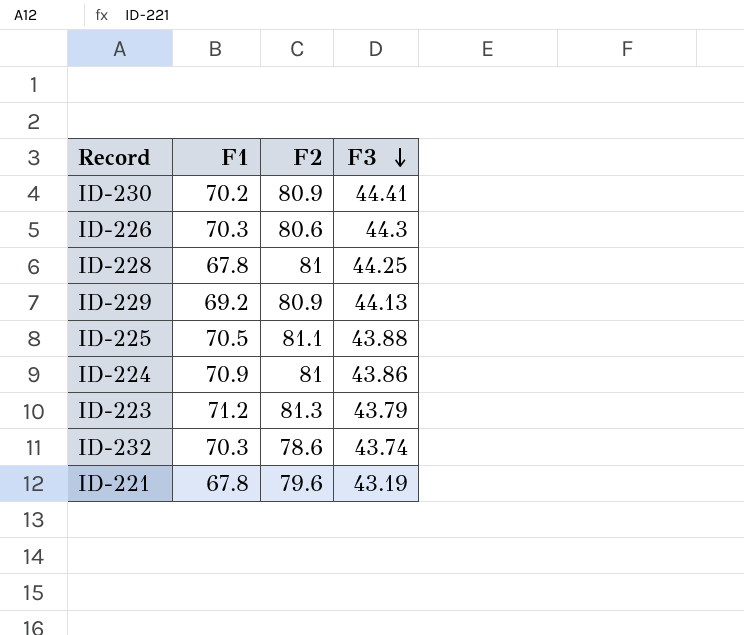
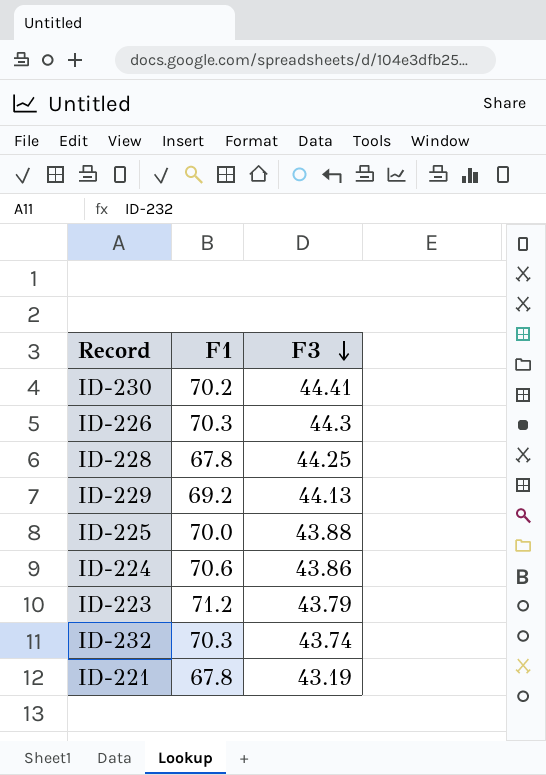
column F2 | position: 3 -> none
ID-225 | F1: 70.5 -> 70.0
ID-224 | F1: 70.9 -> 70.6

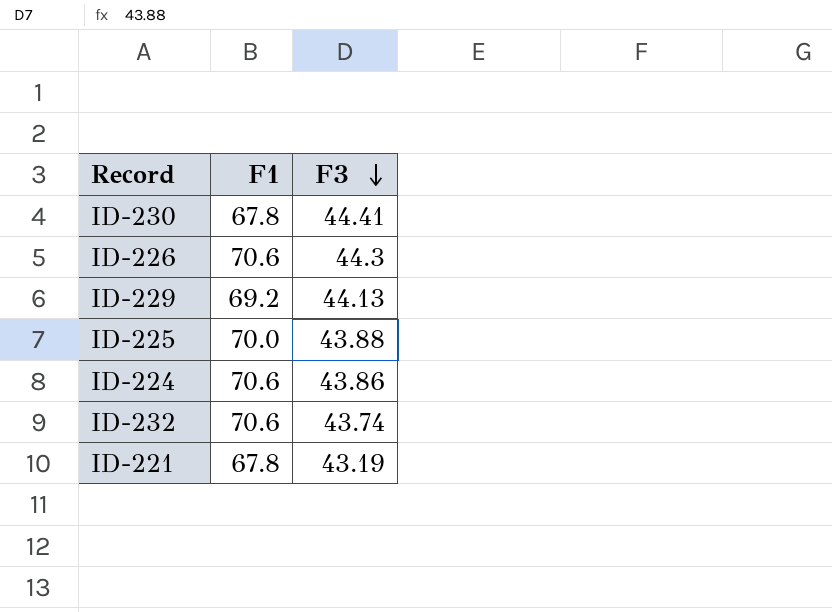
row ID-228: 67.8 | 44.25 -> none
row ID-223: 71.2 | 43.79 -> none
ID-230 | F1: 70.2 -> 67.8
ID-226 | F1: 70.3 -> 70.6
ID-232 | F1: 70.3 -> 70.6

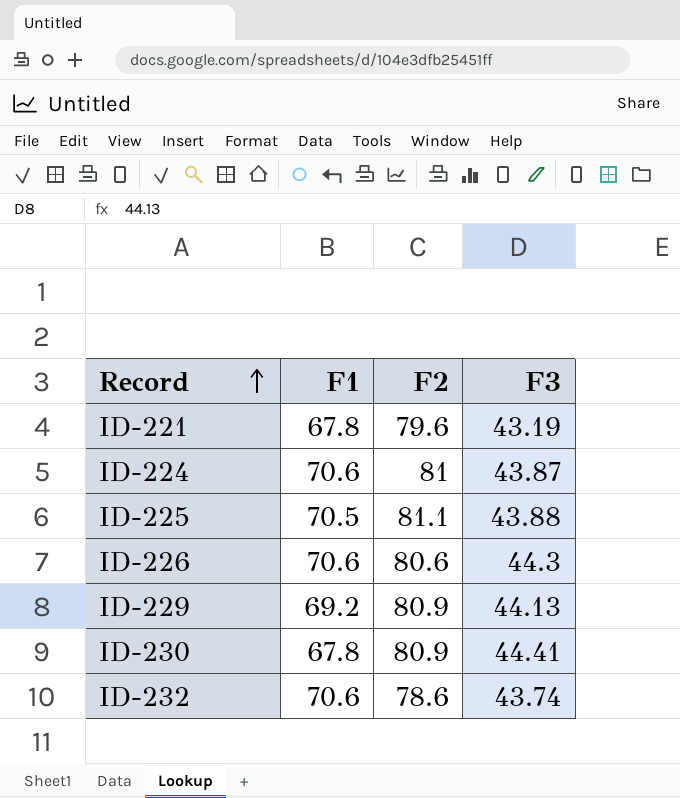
row order: F3 descending -> Record ascending
column F2 | position: none -> 3
ID-224 | F3: 43.86 -> 43.87
ID-225 | F1: 70.0 -> 70.5

